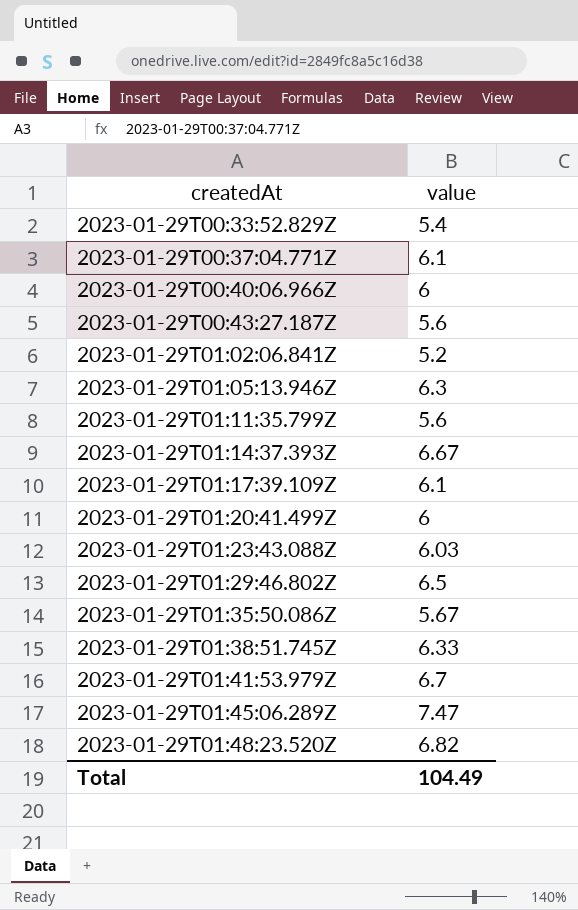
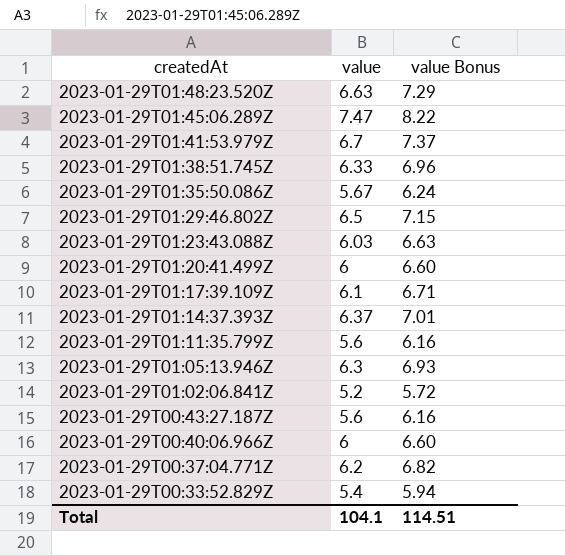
row order: createdAt ascending -> createdAt descending
column value Bonus | formula: none -> [value] * 1.1
2023-01-29T01:48:23.520Z | value: 6.82 -> 6.63
2023-01-29T01:14:37.393Z | value: 6.67 -> 6.37
2023-01-29T00:37:04.771Z | value: 6.1 -> 6.2
Total | value: 104.49 -> 104.1

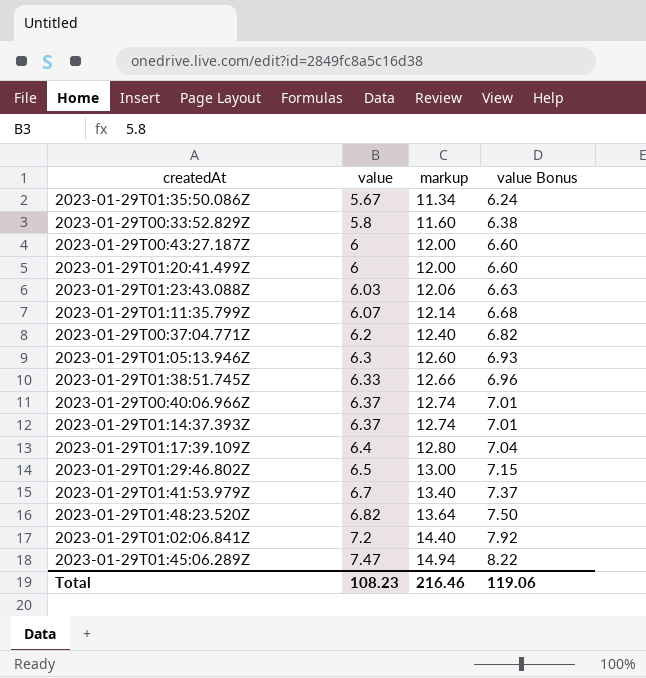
row order: createdAt descending -> value ascending
column markup | formula: none -> [value] * 2
2023-01-29T00:33:52.829Z | value: 5.4 -> 5.8
2023-01-29T00:33:52.829Z | value Bonus: 5.94 -> 6.38
2023-01-29T00:43:27.187Z | value: 5.6 -> 6
2023-01-29T00:43:27.187Z | value Bonus: 6.16 -> 6.60
2023-01-29T01:11:35.799Z | value: 5.6 -> 6.07
2023-01-29T01:11:35.799Z | value Bonus: 6.16 -> 6.68
2023-01-29T00:40:06.966Z | value: 6 -> 6.37
2023-01-29T00:40:06.966Z | value Bonus: 6.60 -> 7.01
2023-01-29T01:17:39.109Z | value: 6.1 -> 6.4
2023-01-29T01:17:39.109Z | value Bonus: 6.71 -> 7.04
2023-01-29T01:48:23.520Z | value: 6.63 -> 6.82
2023-01-29T01:48:23.520Z | value Bonus: 7.29 -> 7.50
2023-01-29T01:02:06.841Z | value: 5.2 -> 7.2
2023-01-29T01:02:06.841Z | value Bonus: 5.72 -> 7.92
Total | value: 104.1 -> 108.23
Total | value Bonus: 114.51 -> 119.06

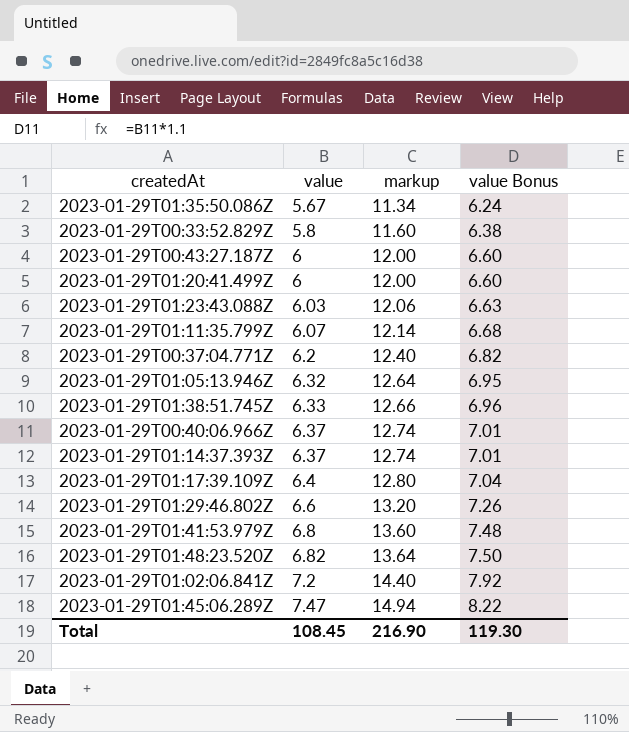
2023-01-29T01:05:13.946Z | value: 6.3 -> 6.32
2023-01-29T01:05:13.946Z | markup: 12.60 -> 12.64
2023-01-29T01:05:13.946Z | value Bonus: 6.93 -> 6.95
2023-01-29T01:29:46.802Z | value: 6.5 -> 6.6
2023-01-29T01:29:46.802Z | markup: 13.00 -> 13.20
2023-01-29T01:29:46.802Z | value Bonus: 7.15 -> 7.26
2023-01-29T01:41:53.979Z | value: 6.7 -> 6.8
2023-01-29T01:41:53.979Z | markup: 13.40 -> 13.60
2023-01-29T01:41:53.979Z | value Bonus: 7.37 -> 7.48
Total | value: 108.23 -> 108.45
Total | markup: 216.46 -> 216.90
Total | value Bonus: 119.06 -> 119.30

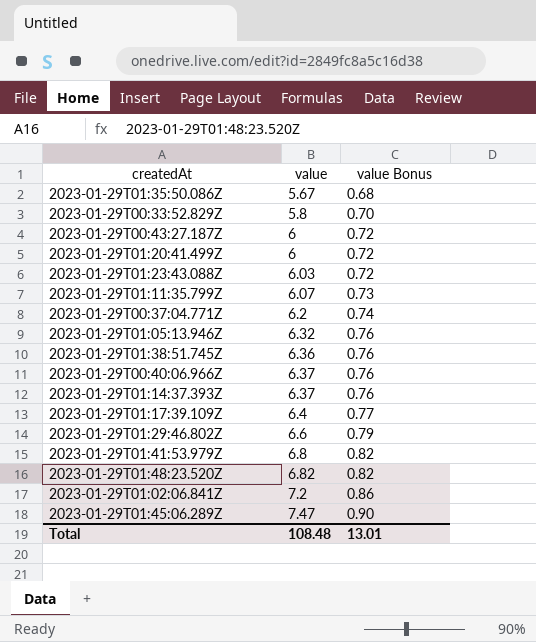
column markup | formula: [value] * 2 -> none
column value Bonus | formula: [value] * 1.1 -> [value] * 0.12
2023-01-29T01:38:51.745Z | value: 6.33 -> 6.36
Total | value: 108.45 -> 108.48
Total | value Bonus: 119.30 -> 13.01

